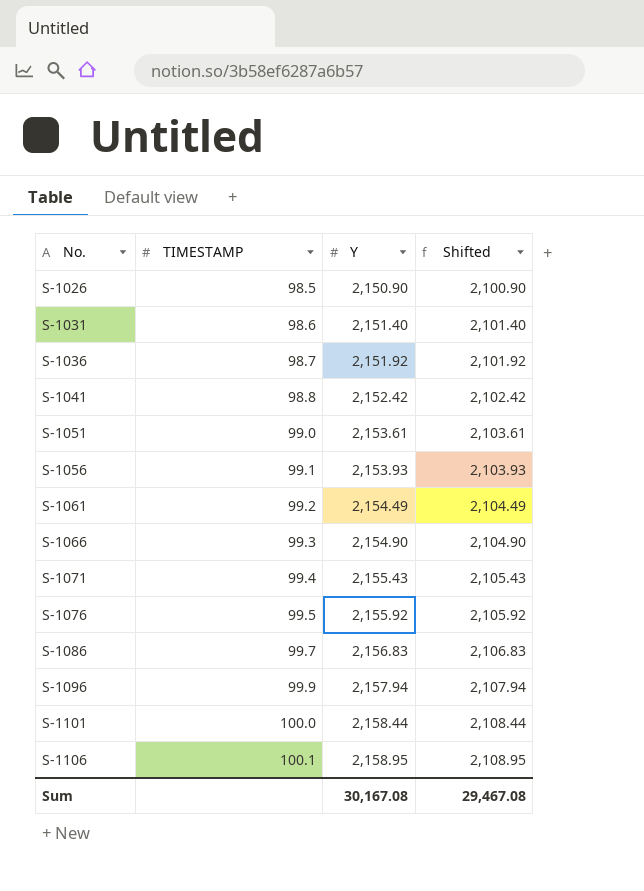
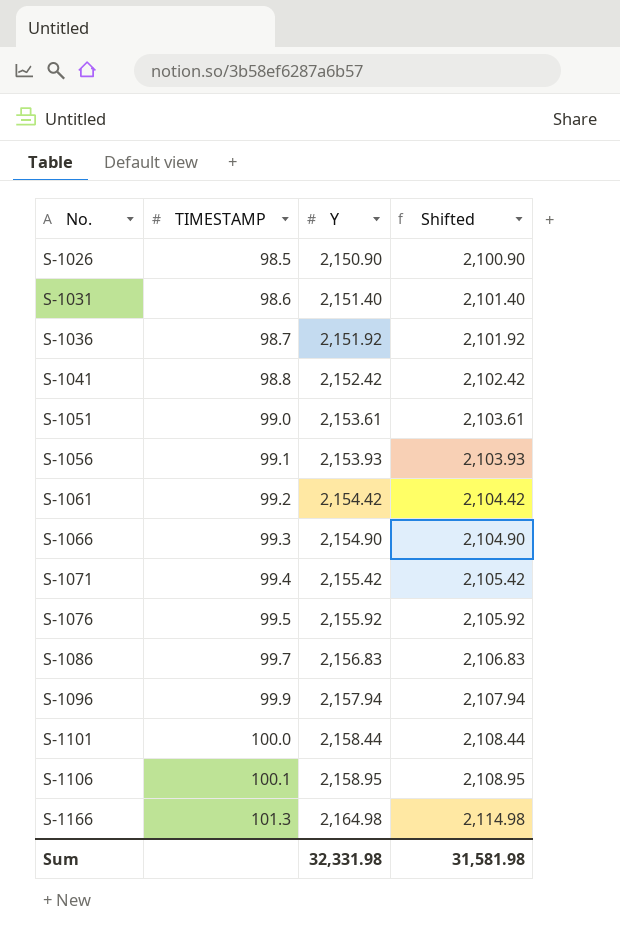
S-1061 | Y: 2,154.49 -> 2,154.42
S-1061 | Shifted: 2,104.49 -> 2,104.42
S-1071 | Y: 2,155.43 -> 2,155.42
S-1071 | Shifted: 2,105.43 -> 2,105.42
row S-1166: none -> 101.3 | 2,164.98 | 2,114.98
Sum | Y: 30,167.08 -> 32,331.98
Sum | Shifted: 29,467.08 -> 31,581.98

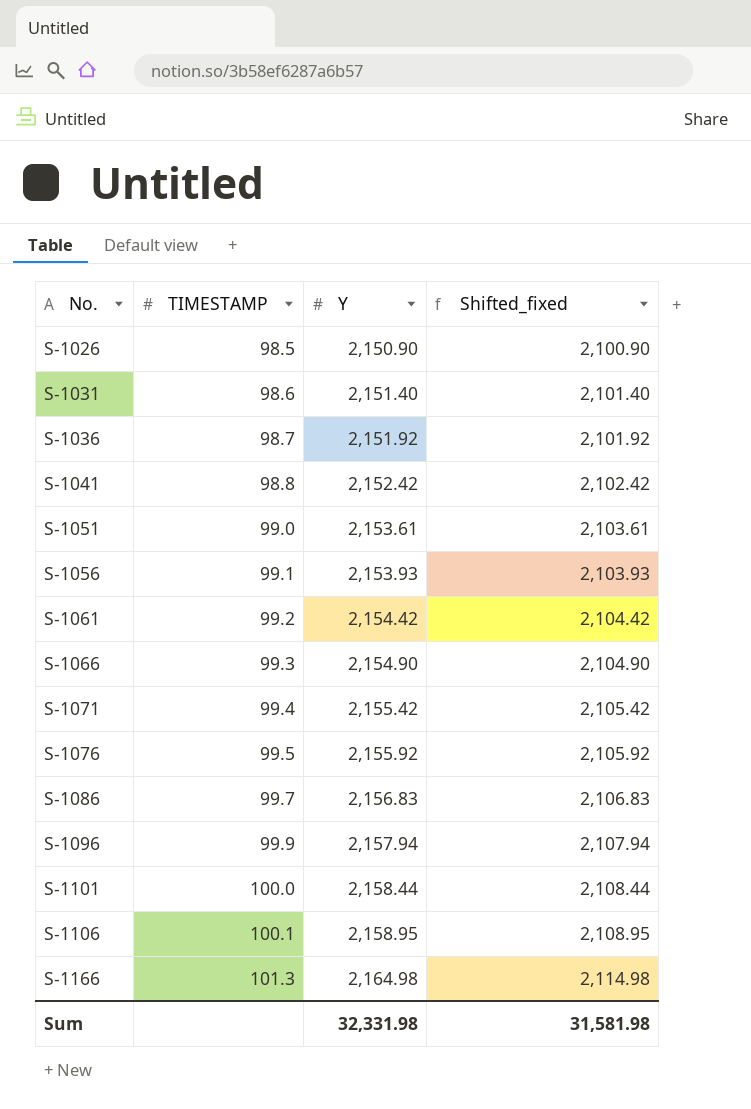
column name: Shifted -> Shifted_fixed

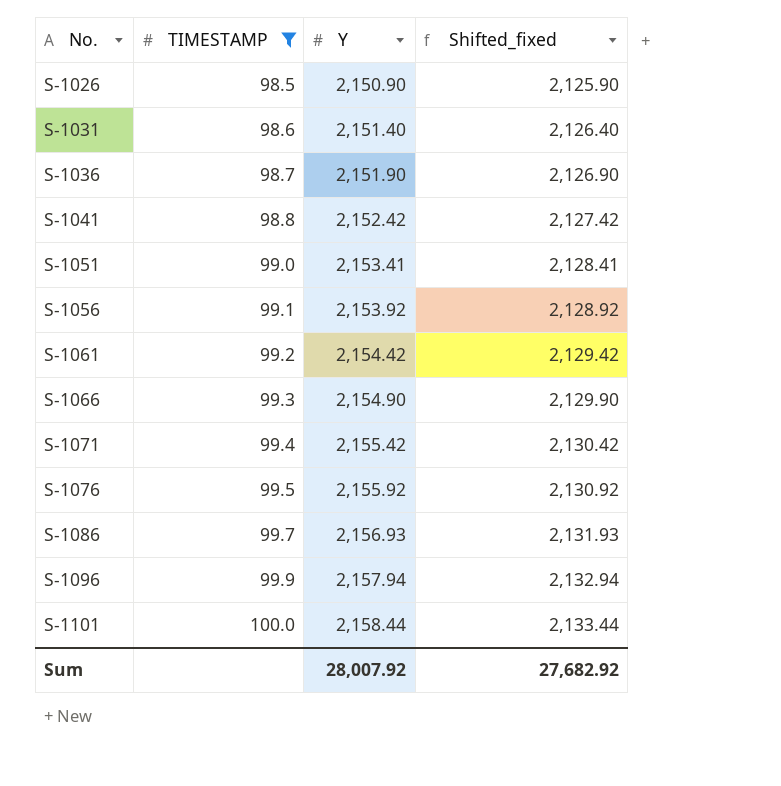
filter: none -> TIMESTAMP <= 100.0
column Shifted_fixed | formula: [Y] - 50 -> [Y] - 25
S-1036 | Y: 2,151.92 -> 2,151.90
S-1051 | Y: 2,153.61 -> 2,153.41
S-1056 | Y: 2,153.93 -> 2,153.92
S-1086 | Y: 2,156.83 -> 2,156.93
Sum | Y: 32,331.98 -> 28,007.92
Sum | Shifted_fixed: 31,581.98 -> 27,682.92

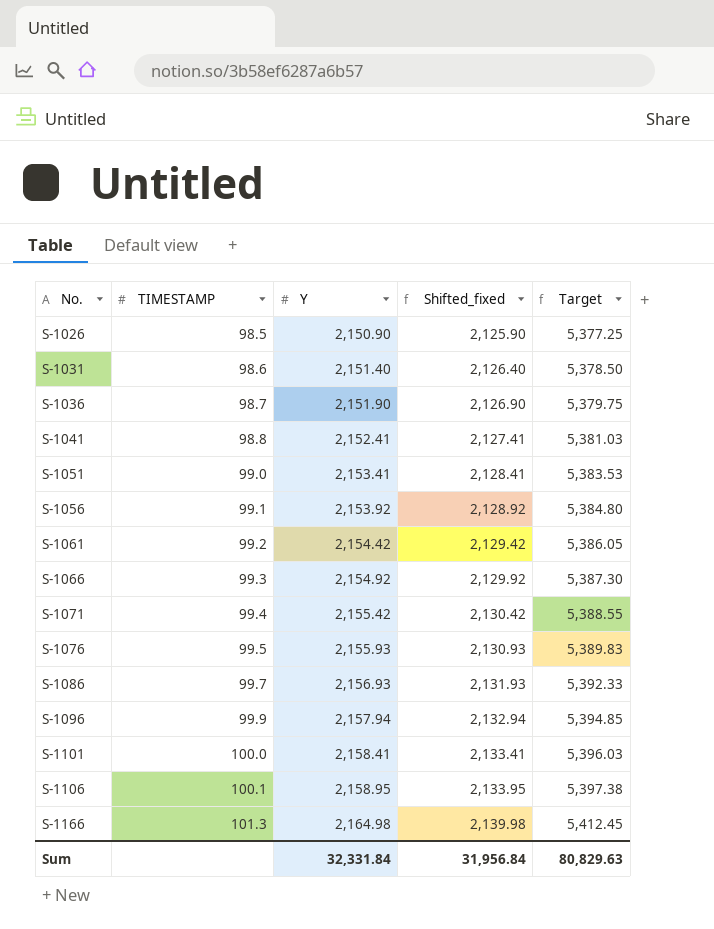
filter: TIMESTAMP <= 100.0 -> none
column Target | formula: none -> [Y] * 2.5
S-1041 | Y: 2,152.42 -> 2,152.41
S-1041 | Shifted_fixed: 2,127.42 -> 2,127.41
S-1066 | Y: 2,154.90 -> 2,154.92
S-1066 | Shifted_fixed: 2,129.90 -> 2,129.92
S-1076 | Y: 2,155.92 -> 2,155.93
S-1076 | Shifted_fixed: 2,130.92 -> 2,130.93
S-1101 | Y: 2,158.44 -> 2,158.41
S-1101 | Shifted_fixed: 2,133.44 -> 2,133.41
Sum | Y: 28,007.92 -> 32,331.84
Sum | Shifted_fixed: 27,682.92 -> 31,956.84

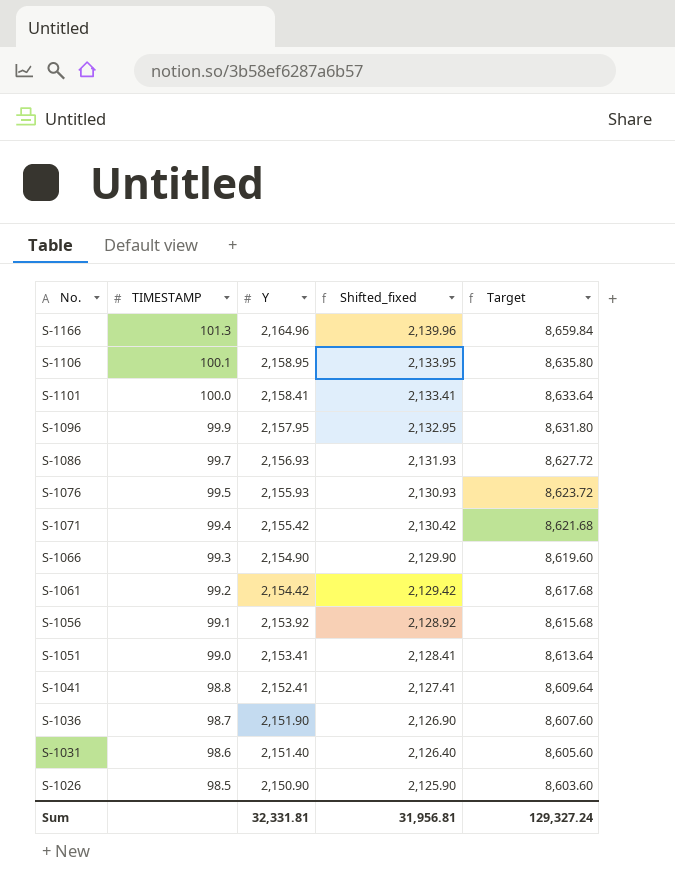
row order: No. ascending -> No. descending
column Target | formula: [Y] * 2.5 -> [Y] * 4
S-1166 | Y: 2,164.98 -> 2,164.96
S-1166 | Shifted_fixed: 2,139.98 -> 2,139.96
S-1096 | Y: 2,157.94 -> 2,157.95
S-1096 | Shifted_fixed: 2,132.94 -> 2,132.95
S-1066 | Y: 2,154.92 -> 2,154.90
S-1066 | Shifted_fixed: 2,129.92 -> 2,129.90
Sum | Y: 32,331.84 -> 32,331.81
Sum | Shifted_fixed: 31,956.84 -> 31,956.81
Sum | Target: 80,829.63 -> 129,327.24

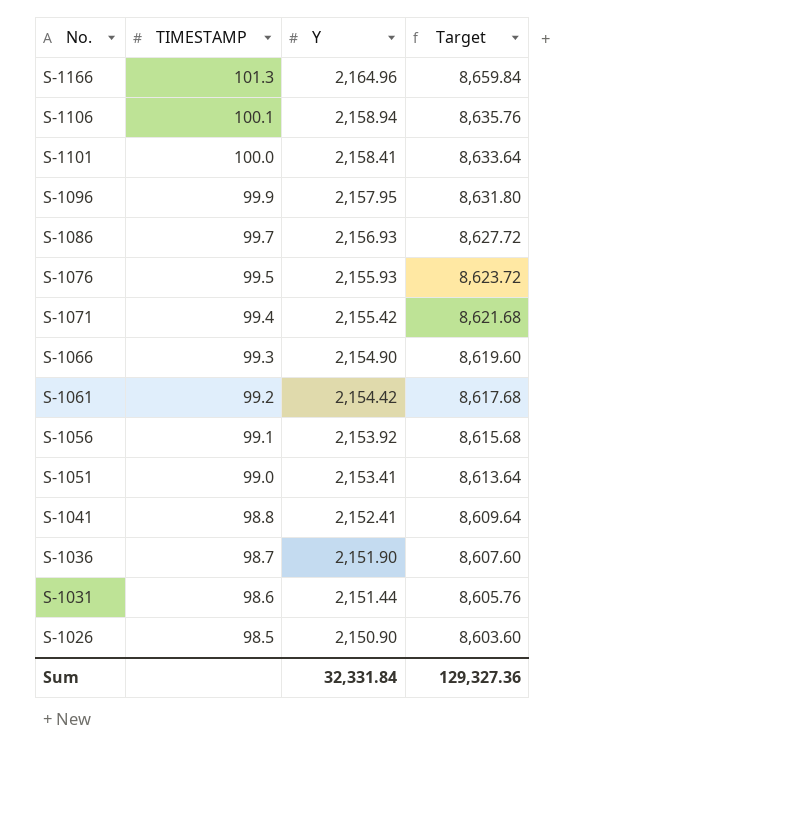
column Shifted_fixed | formula: [Y] - 25 -> none
S-1106 | Y: 2,158.95 -> 2,158.94
S-1106 | Target: 8,635.80 -> 8,635.76
S-1031 | Y: 2,151.40 -> 2,151.44
S-1031 | Target: 8,605.60 -> 8,605.76
Sum | Y: 32,331.81 -> 32,331.84
Sum | Target: 129,327.24 -> 129,327.36

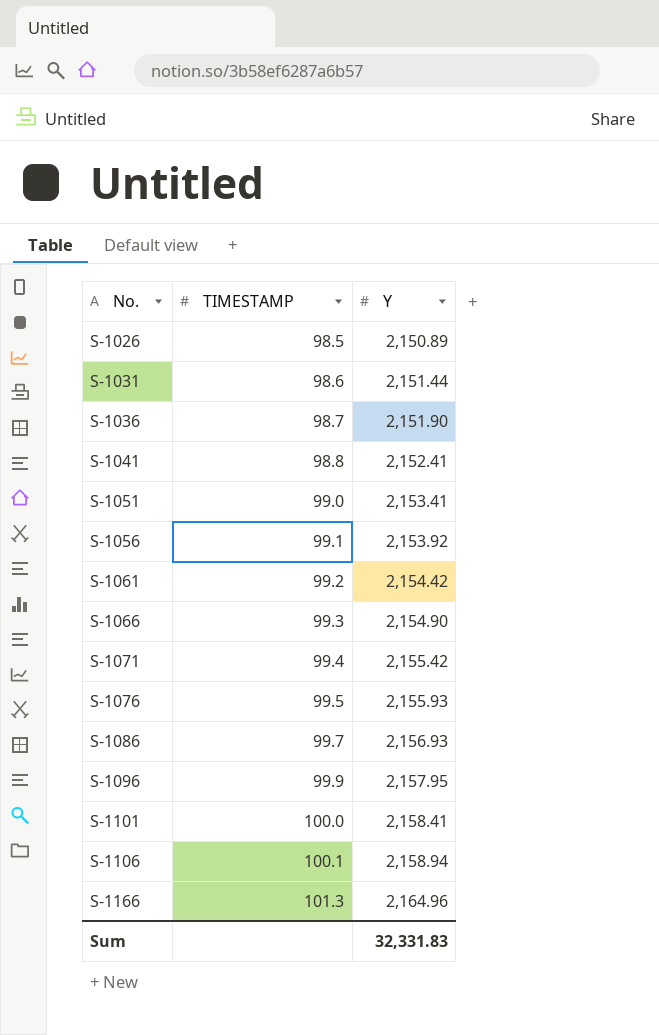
row order: No. descending -> No. ascending
column Target | formula: [Y] * 4 -> none
S-1026 | Y: 2,150.90 -> 2,150.89
Sum | Y: 32,331.84 -> 32,331.83

